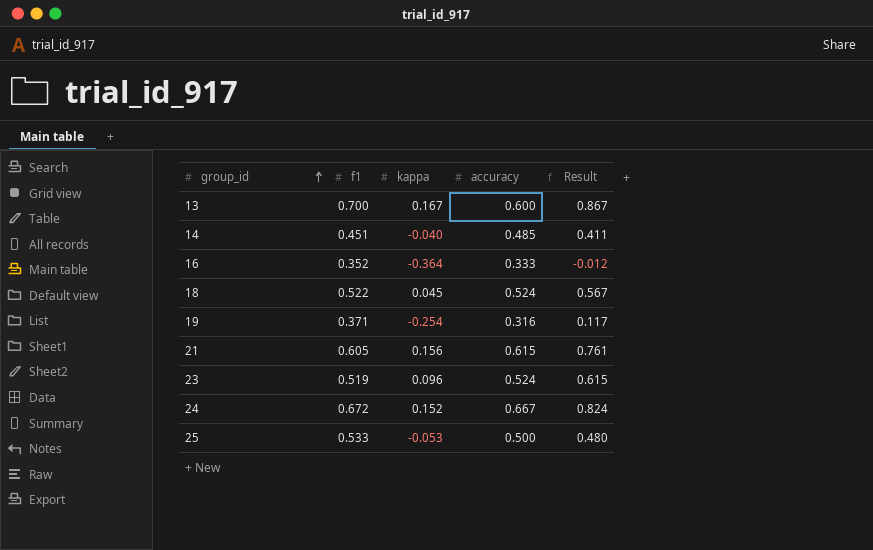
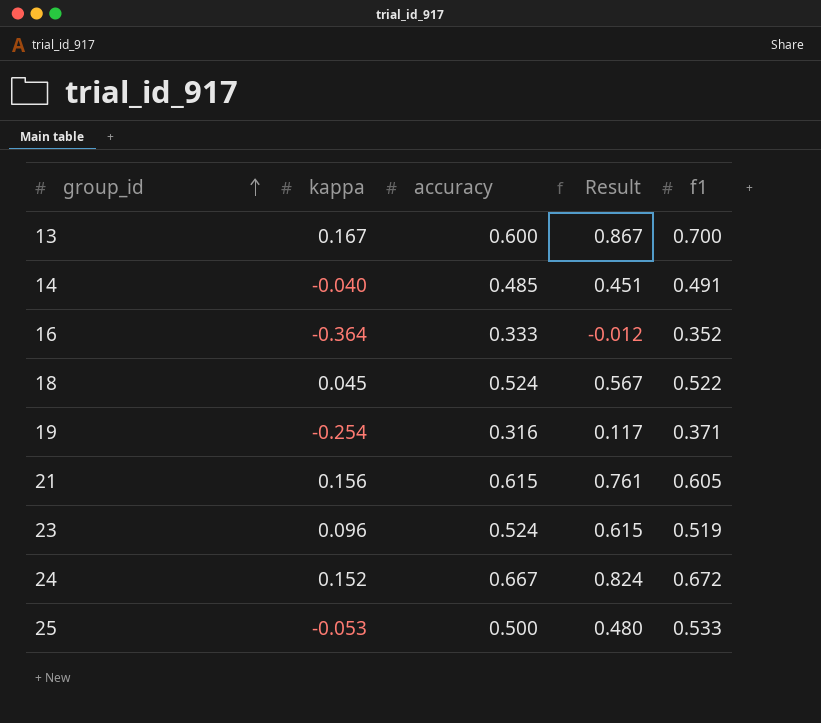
column f1 | position: 2 -> 5
14 | Result: 0.411 -> 0.451
14 | f1: 0.451 -> 0.491

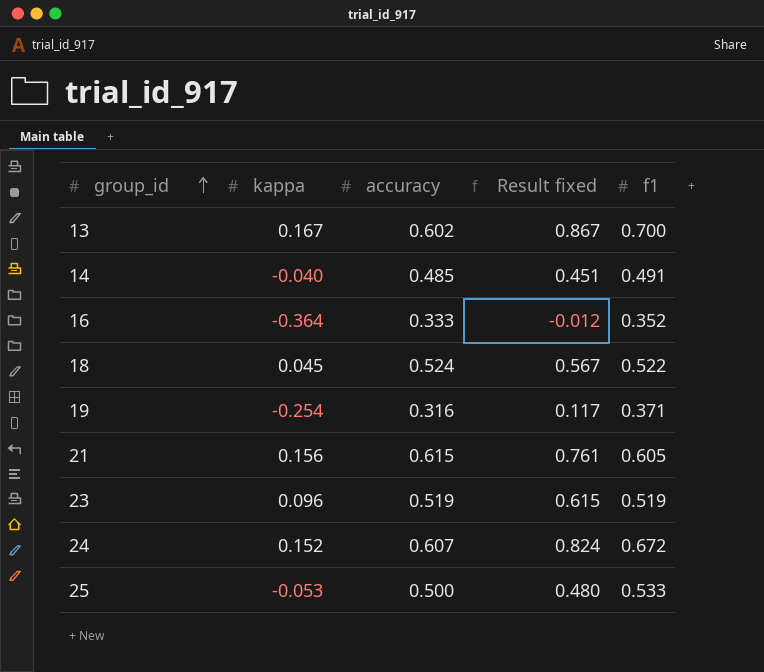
column name: Result -> Result fixed
13 | accuracy: 0.600 -> 0.602
23 | accuracy: 0.524 -> 0.519
24 | accuracy: 0.667 -> 0.607

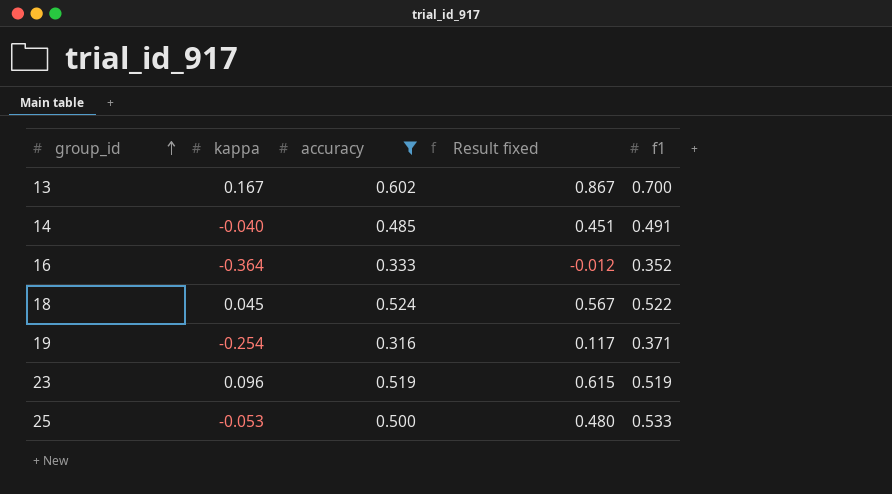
filter: none -> accuracy <= 0.602

